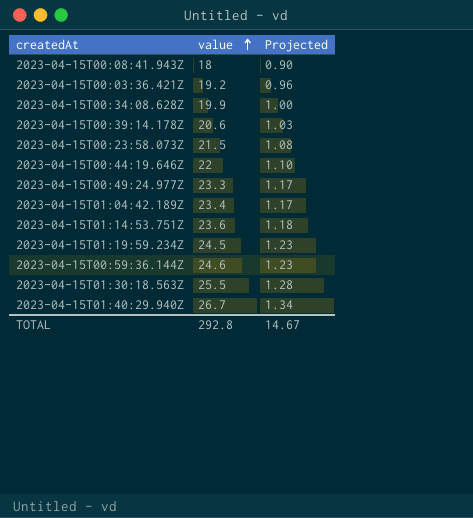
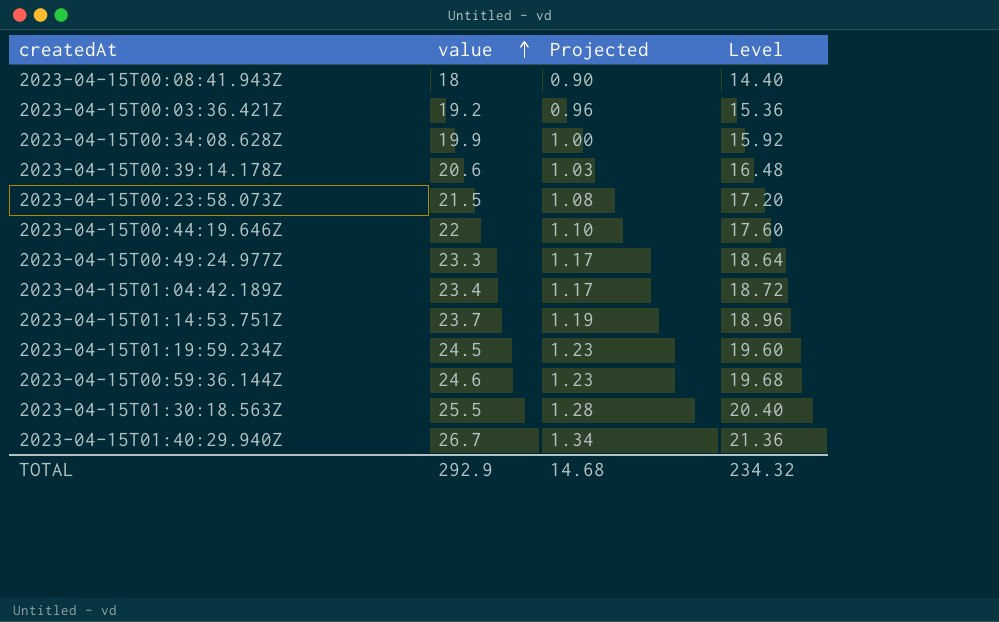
column Level | formula: none -> [value] * 0.8
2023-04-15T01:14:53.751Z | value: 23.6 -> 23.7
2023-04-15T01:14:53.751Z | Projected: 1.18 -> 1.19
TOTAL | value: 292.8 -> 292.9
TOTAL | Projected: 14.67 -> 14.68

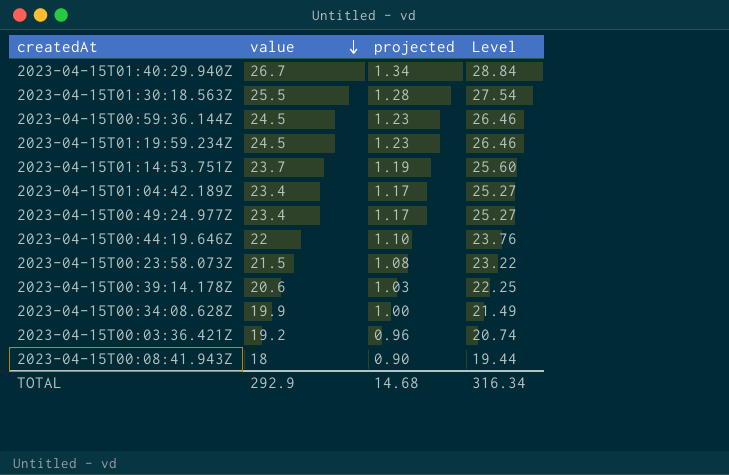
row order: value ascending -> value descending
column name: Projected -> projected
column Level | formula: [value] * 0.8 -> [value] * 1.08
2023-04-15T00:59:36.144Z | value: 24.6 -> 24.5
2023-04-15T00:49:24.977Z | value: 23.3 -> 23.4
TOTAL | Level: 234.32 -> 316.34

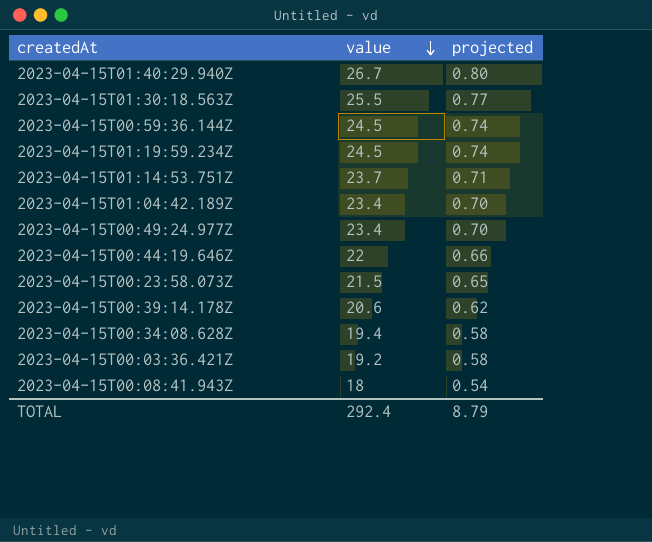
column Level | formula: [value] * 1.08 -> none
column projected | formula: [value] * 0.05 -> [value] * 0.03
2023-04-15T00:34:08.628Z | value: 19.9 -> 19.4
TOTAL | value: 292.9 -> 292.4
TOTAL | projected: 14.68 -> 8.79

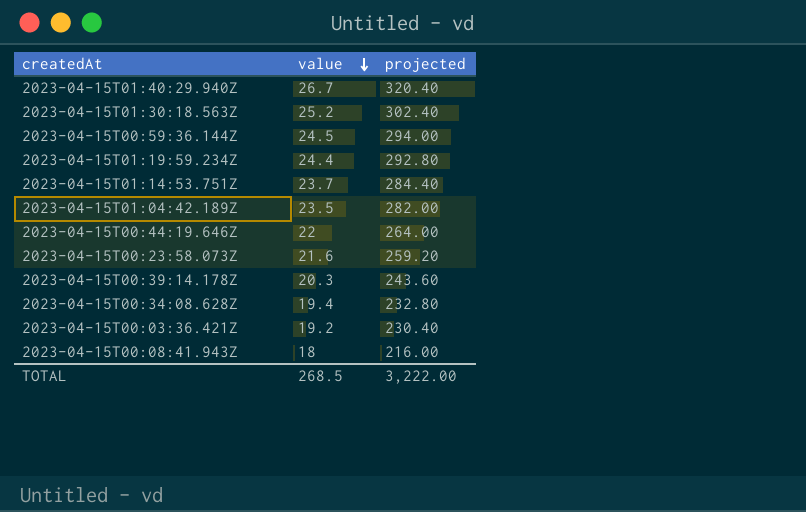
column projected | formula: [value] * 0.03 -> [value] * 12
row 2023-04-15T00:49:24.977Z: 23.4 | 0.70 -> none
2023-04-15T01:30:18.563Z | value: 25.5 -> 25.2
2023-04-15T01:19:59.234Z | value: 24.5 -> 24.4
2023-04-15T01:04:42.189Z | value: 23.4 -> 23.5
2023-04-15T00:23:58.073Z | value: 21.5 -> 21.6
2023-04-15T00:39:14.178Z | value: 20.6 -> 20.3
TOTAL | value: 292.4 -> 268.5
TOTAL | projected: 8.79 -> 3,222.00

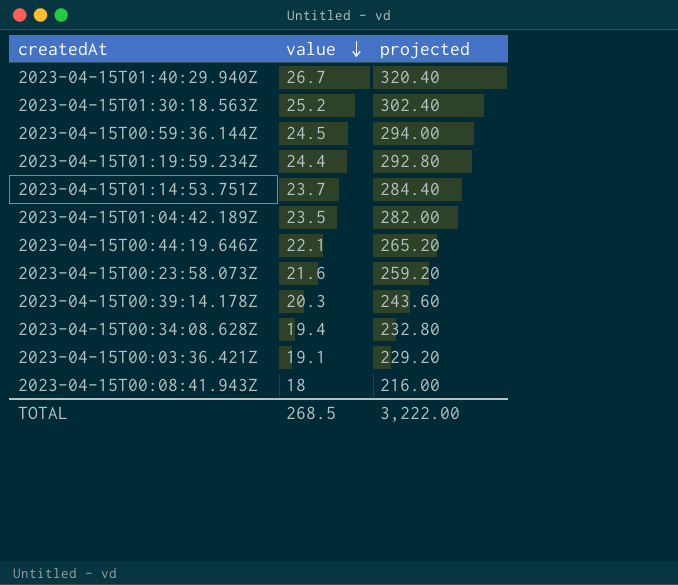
2023-04-15T00:44:19.646Z | value: 22 -> 22.1
2023-04-15T00:44:19.646Z | projected: 264.00 -> 265.20
2023-04-15T00:03:36.421Z | value: 19.2 -> 19.1
2023-04-15T00:03:36.421Z | projected: 230.40 -> 229.20

